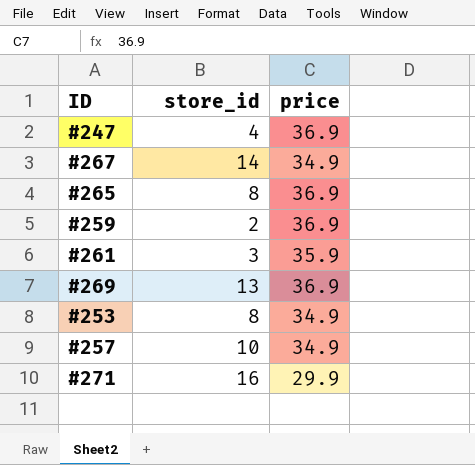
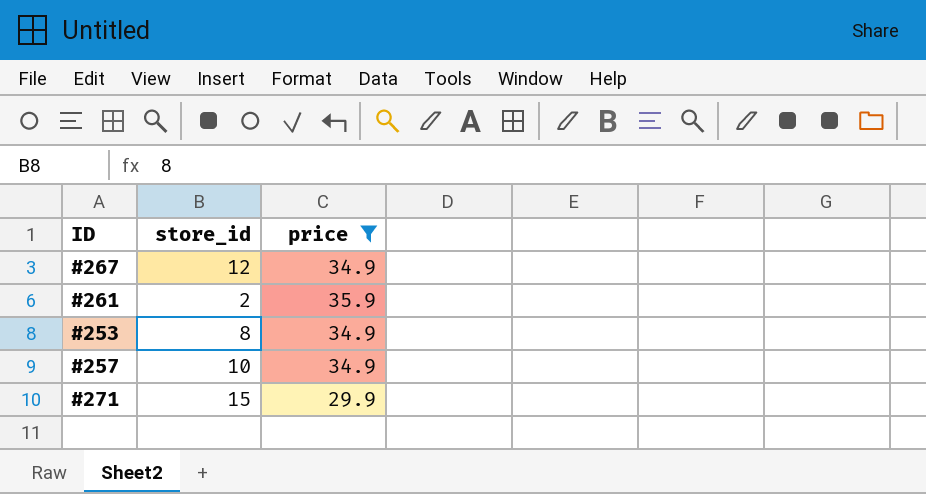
filter: none -> price != 36.9
#267 | store_id: 14 -> 12
#261 | store_id: 3 -> 2
#271 | store_id: 16 -> 15

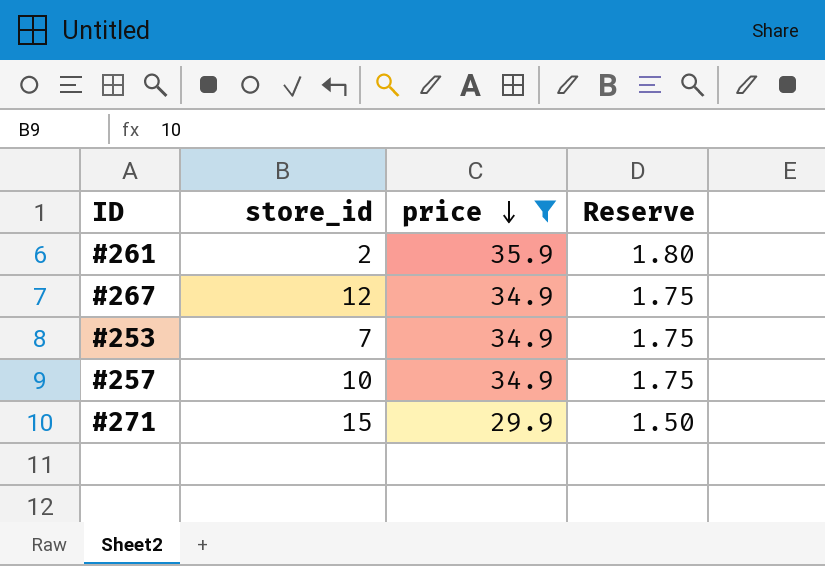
row order: none -> price descending
column Reserve | formula: none -> [price] * 0.05
#253 | store_id: 8 -> 7

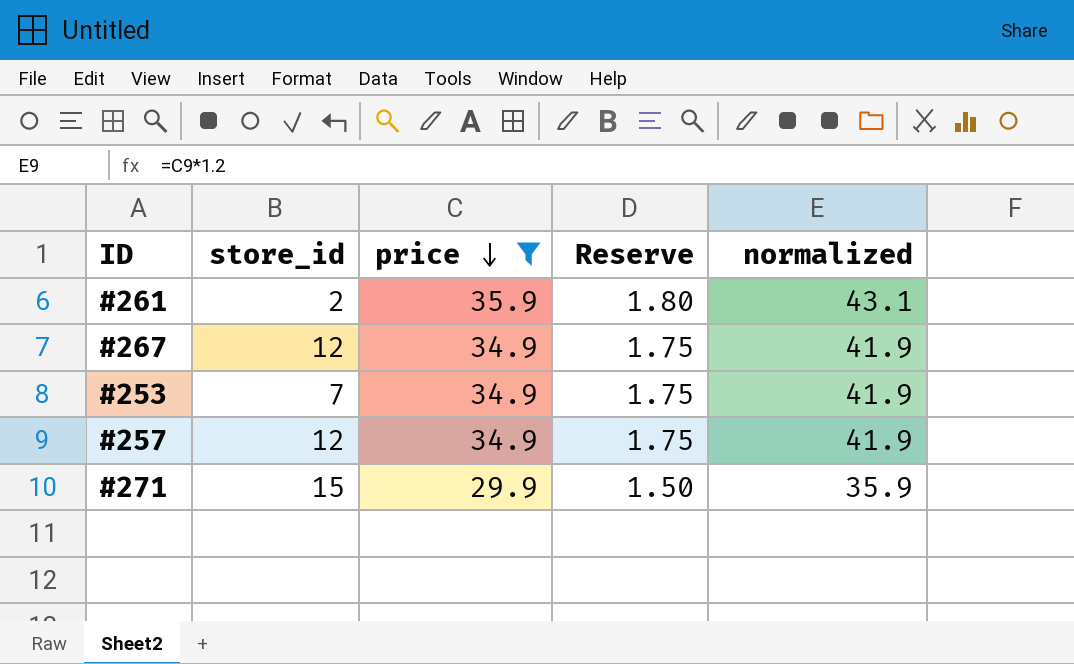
column normalized | formula: none -> [price] * 1.2
#257 | store_id: 10 -> 12

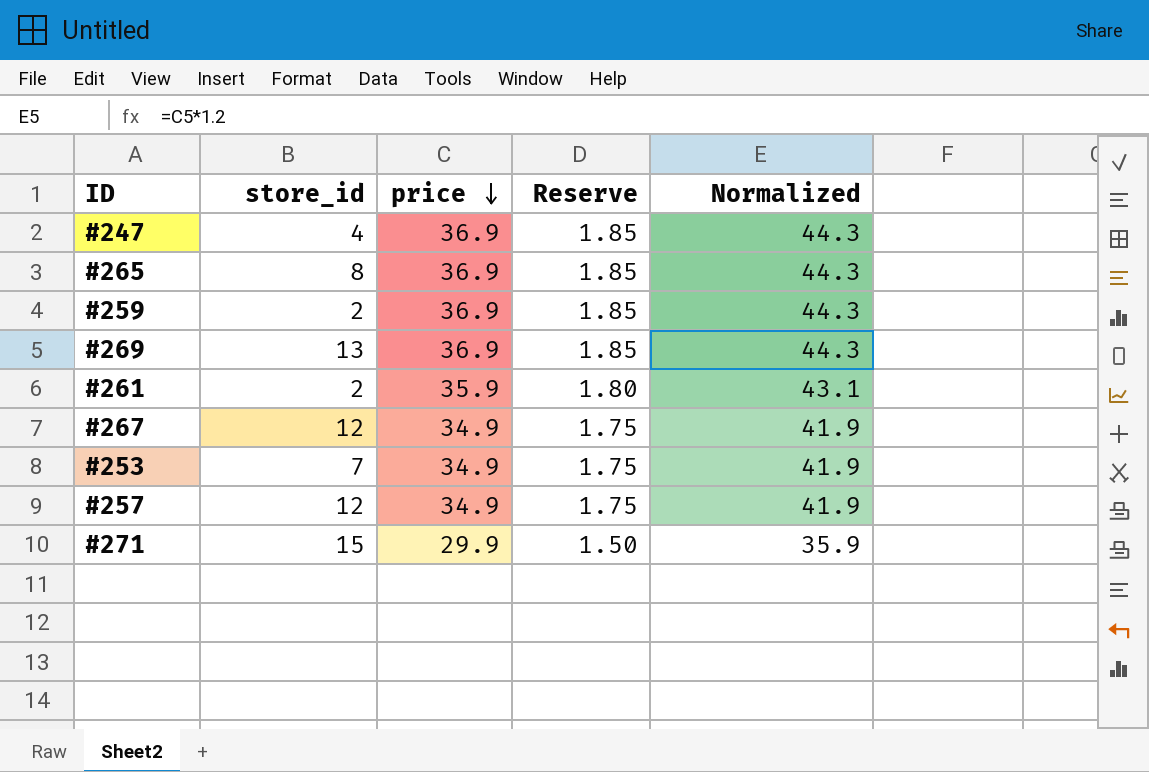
filter: price != 36.9 -> none
column name: normalized -> Normalized

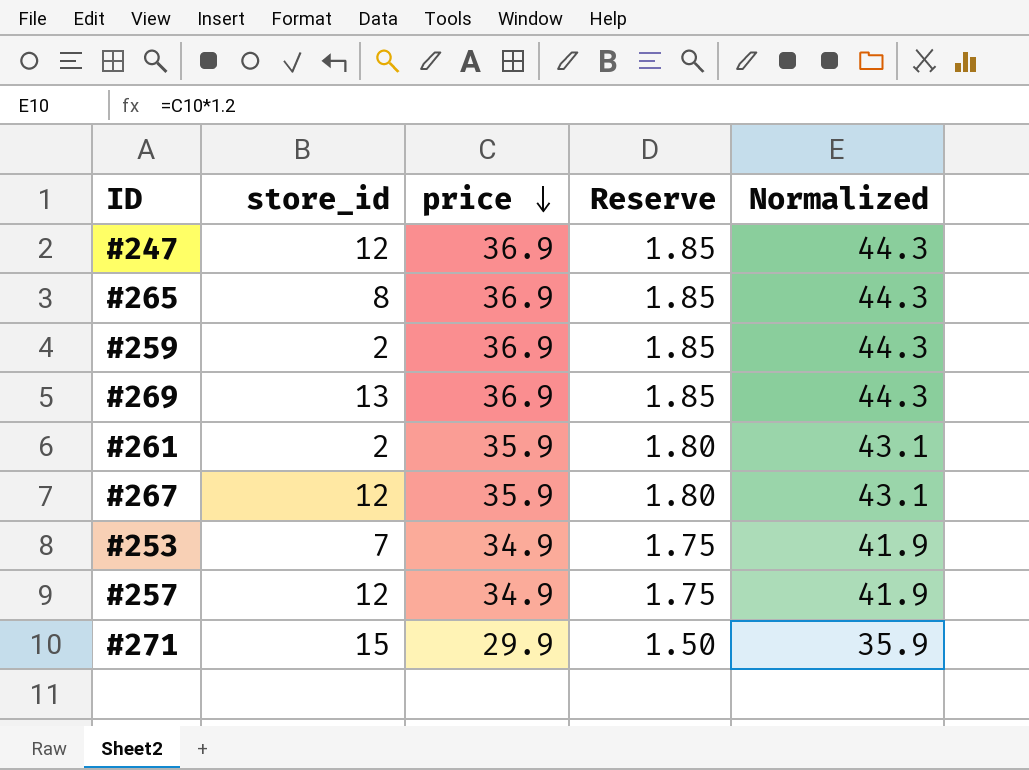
#247 | store_id: 4 -> 12
#267 | price: 34.9 -> 35.9
#267 | Reserve: 1.75 -> 1.80
#267 | Normalized: 41.9 -> 43.1

